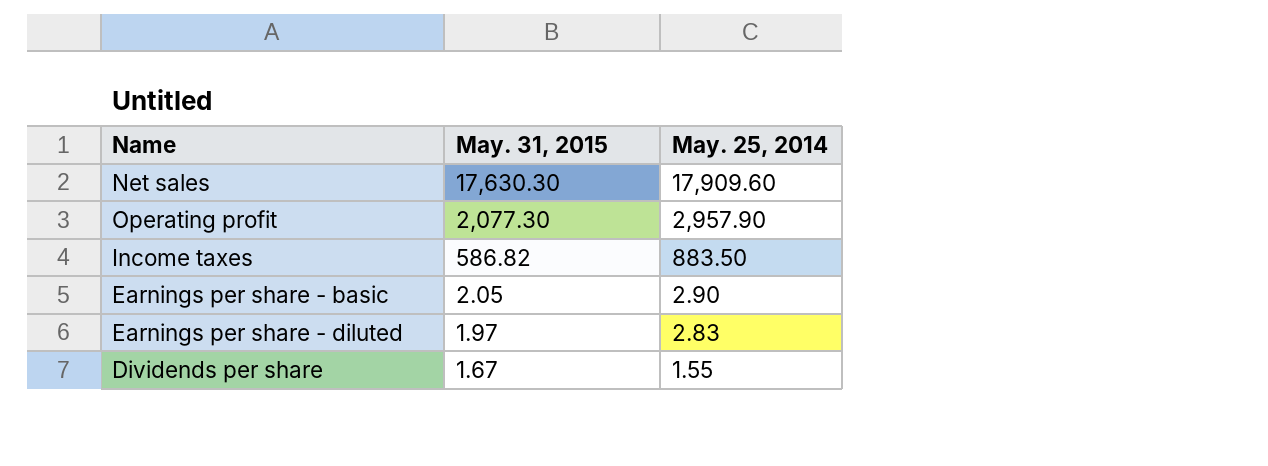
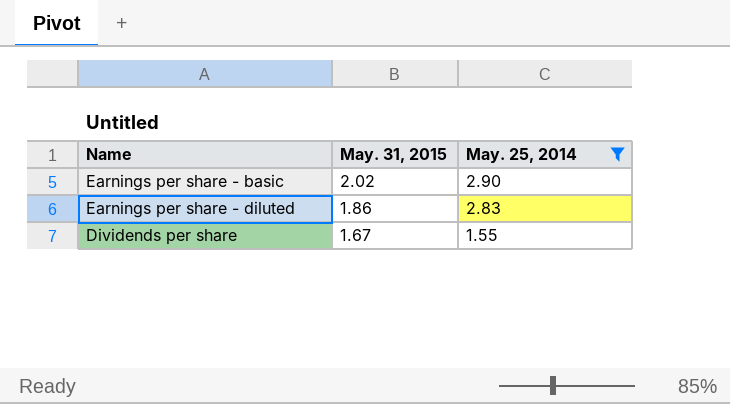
filter: none -> May. 25, 2014 <= 2.90
Earnings per share - basic | May. 31, 2015: 2.05 -> 2.02
Earnings per share - diluted | May. 31, 2015: 1.97 -> 1.86

